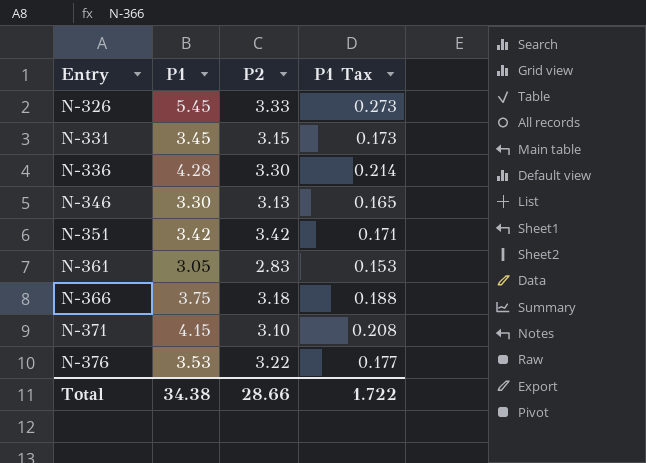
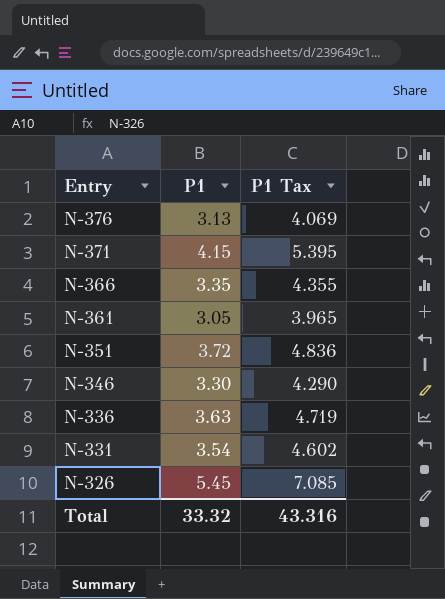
row order: Entry ascending -> Entry descending
column P2 | position: 3 -> none
column P1 Tax | formula: [P1] * 0.05 -> [P1] * 1.3
N-376 | P1: 3.53 -> 3.13
N-366 | P1: 3.75 -> 3.35
N-351 | P1: 3.42 -> 3.72
N-336 | P1: 4.28 -> 3.63
N-331 | P1: 3.45 -> 3.54
Total | P1: 34.38 -> 33.32
Total | P1 Tax: 1.722 -> 43.316

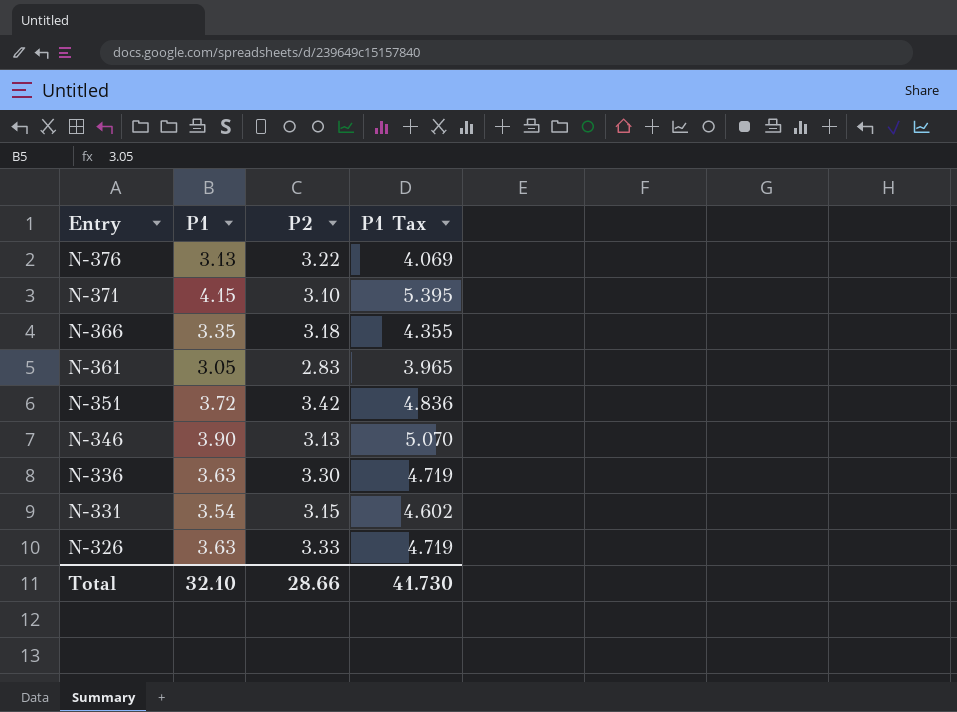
column P2 | position: none -> 3
N-346 | P1: 3.30 -> 3.90
N-346 | P1 Tax: 4.290 -> 5.070
N-326 | P1: 5.45 -> 3.63
N-326 | P1 Tax: 7.085 -> 4.719
Total | P1: 33.32 -> 32.10
Total | P1 Tax: 43.316 -> 41.730

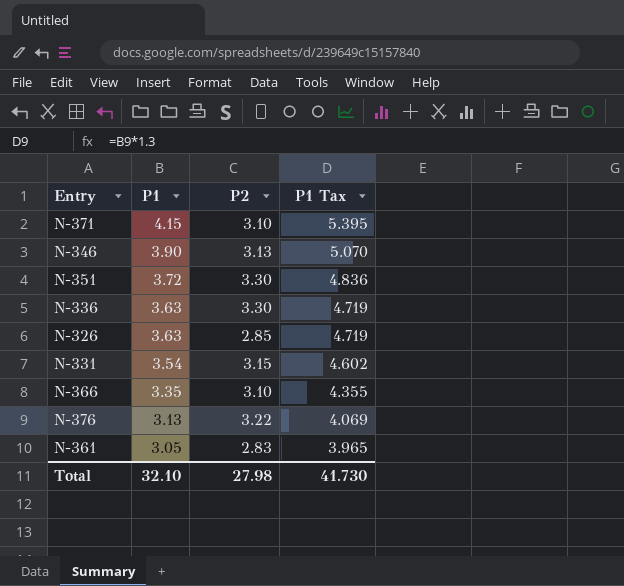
row order: Entry descending -> P1 descending
N-351 | P2: 3.42 -> 3.30
N-326 | P2: 3.33 -> 2.85
N-366 | P2: 3.18 -> 3.10
Total | P2: 28.66 -> 27.98

